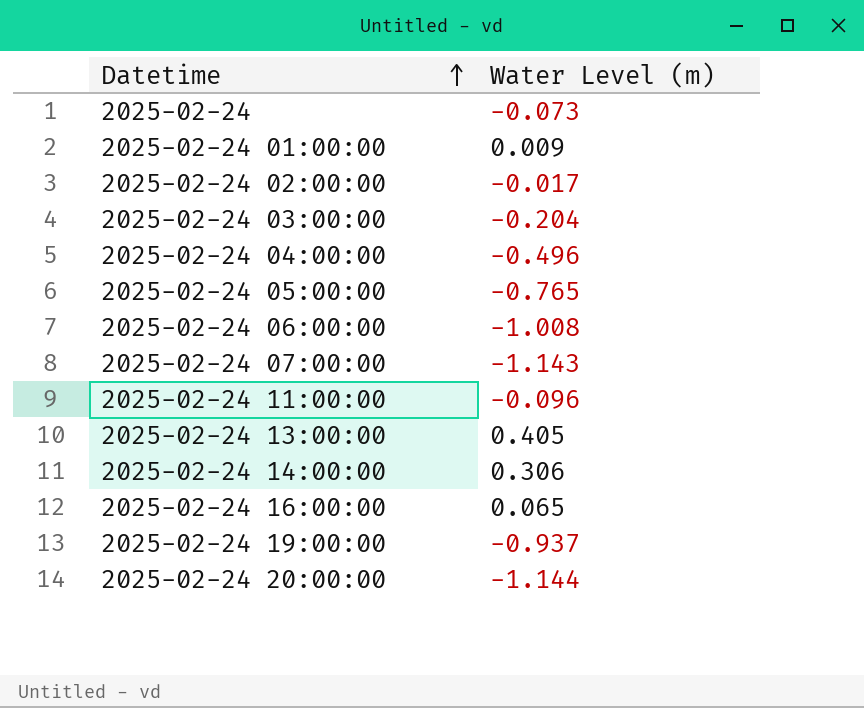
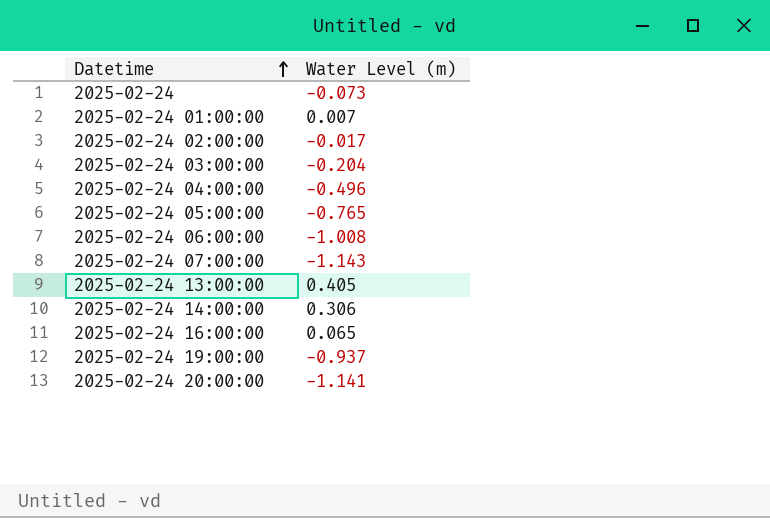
row 2025-02-24 11:00:00: -0.096 -> none
2025-02-24 01:00:00 | Water Level (m): 0.009 -> 0.007
2025-02-24 20:00:00 | Water Level (m): -1.144 -> -1.141

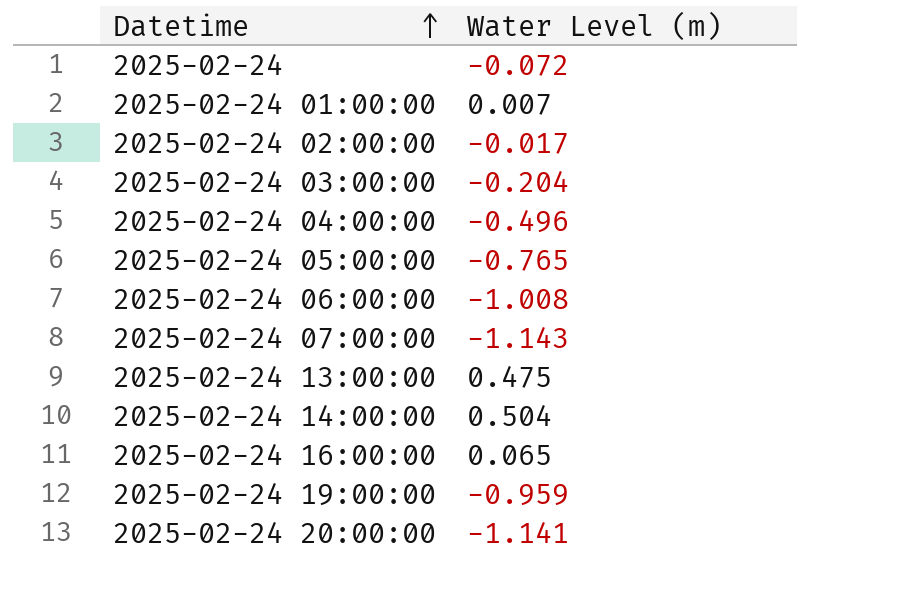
2025-02-24 | Water Level (m): -0.073 -> -0.072
2025-02-24 13:00:00 | Water Level (m): 0.405 -> 0.475
2025-02-24 14:00:00 | Water Level (m): 0.306 -> 0.504
2025-02-24 19:00:00 | Water Level (m): -0.937 -> -0.959

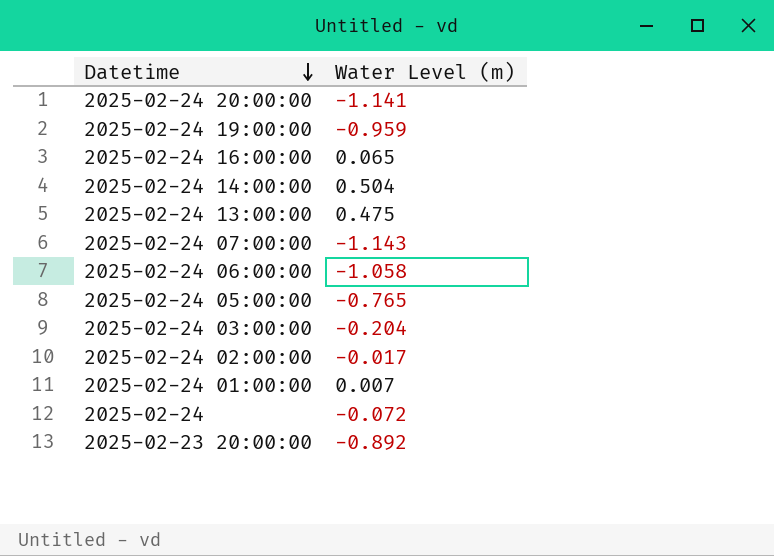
row order: Datetime ascending -> Datetime descending
row 2025-02-24 04:00:00: -0.496 -> none
2025-02-24 06:00:00 | Water Level (m): -1.008 -> -1.058
row 2025-02-23 20:00:00: none -> -0.892

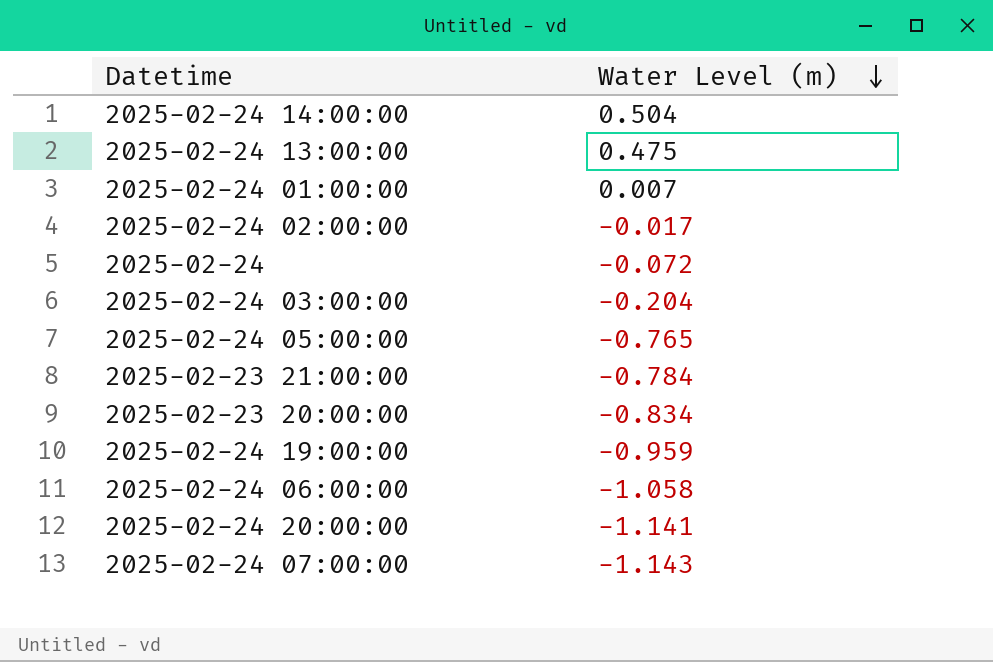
row order: Datetime descending -> Water Level (m) descending
row 2025-02-24 16:00:00: 0.065 -> none
row 2025-02-23 21:00:00: none -> -0.784
2025-02-23 20:00:00 | Water Level (m): -0.892 -> -0.834

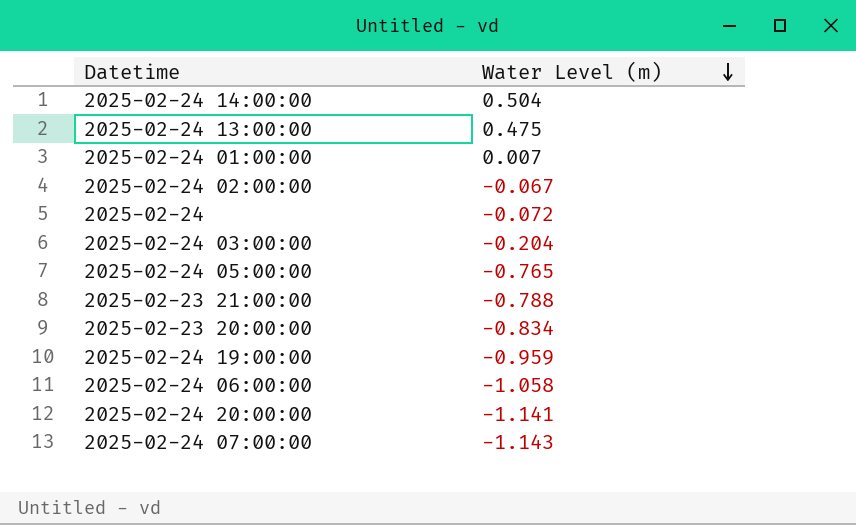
2025-02-24 02:00:00 | Water Level (m): -0.017 -> -0.067
2025-02-23 21:00:00 | Water Level (m): -0.784 -> -0.788

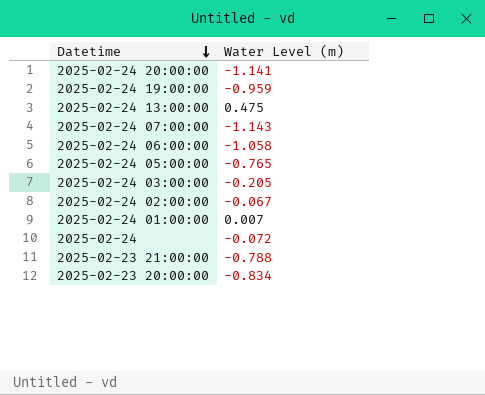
row order: Water Level (m) descending -> Datetime descending
row 2025-02-24 14:00:00: 0.504 -> none
2025-02-24 03:00:00 | Water Level (m): -0.204 -> -0.205

